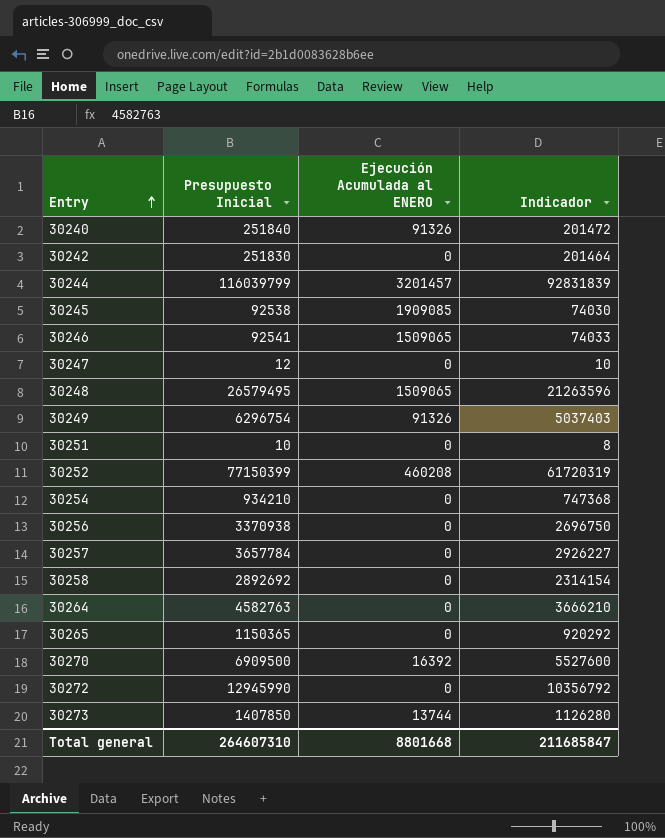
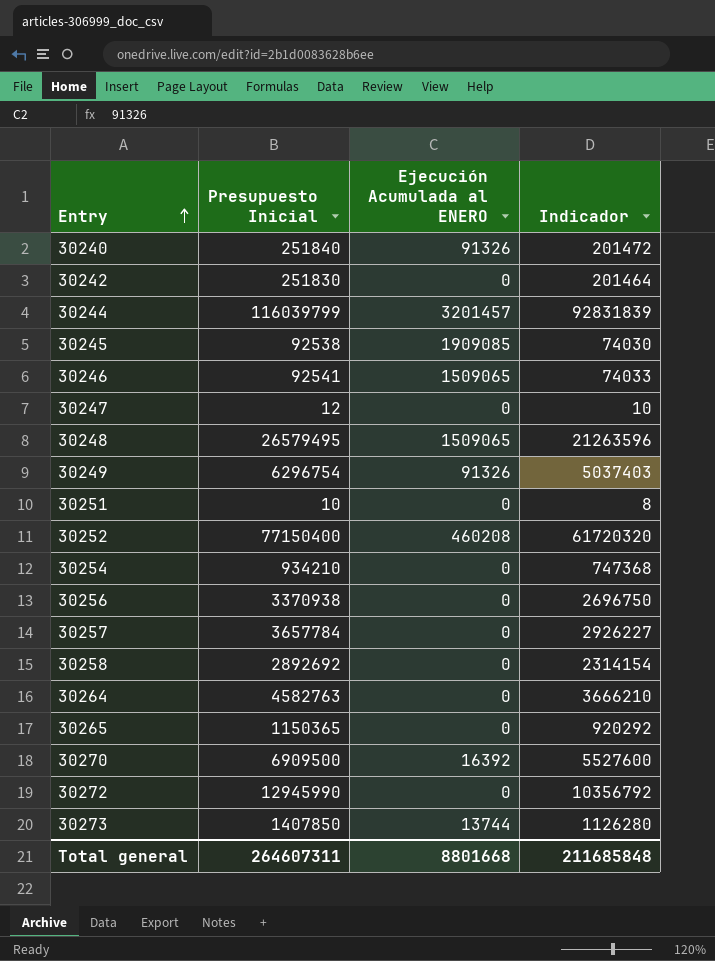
30252 | Presupuesto Inicial: 77150399 -> 77150400
30252 | Indicador: 61720319 -> 61720320
Total general | Presupuesto Inicial: 264607310 -> 264607311
Total general | Indicador: 211685847 -> 211685848

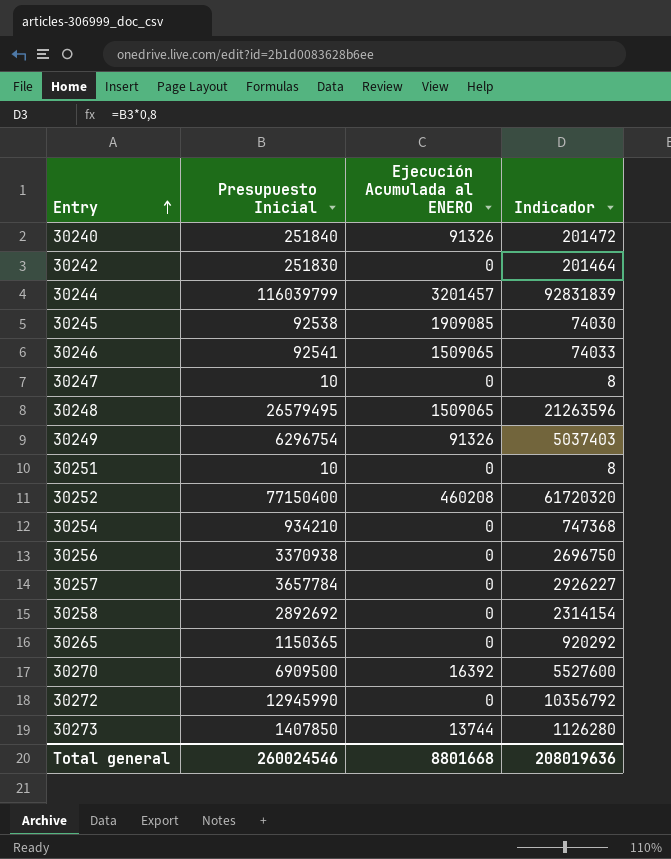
row 30264: 4582763 | 0 | 3666210 -> none
30247 | Presupuesto Inicial: 12 -> 10
30247 | Indicador: 10 -> 8
Total general | Presupuesto Inicial: 264607311 -> 260024546
Total general | Indicador: 211685848 -> 208019636

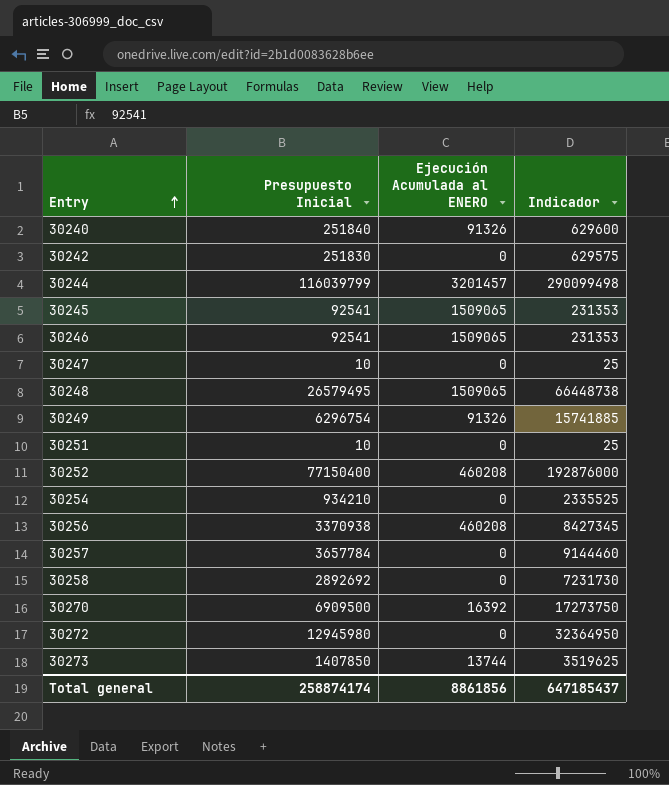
column Indicador | formula: [Presupuesto Inicial] * 0,8 -> [Presupuesto Inicial] * 2,5
row 30265: 1150365 | 0 | 920292 -> none
30245 | Presupuesto Inicial: 92538 -> 92541
30245 | Ejecución Acumulada al ENERO: 1909085 -> 1509065
30256 | Ejecución Acumulada al ENERO: 0 -> 460208
30272 | Presupuesto Inicial: 12945990 -> 12945980
Total general | Presupuesto Inicial: 260024546 -> 258874174
Total general | Ejecución Acumulada al ENERO: 8801668 -> 8861856
Total general | Indicador: 208019636 -> 647185437

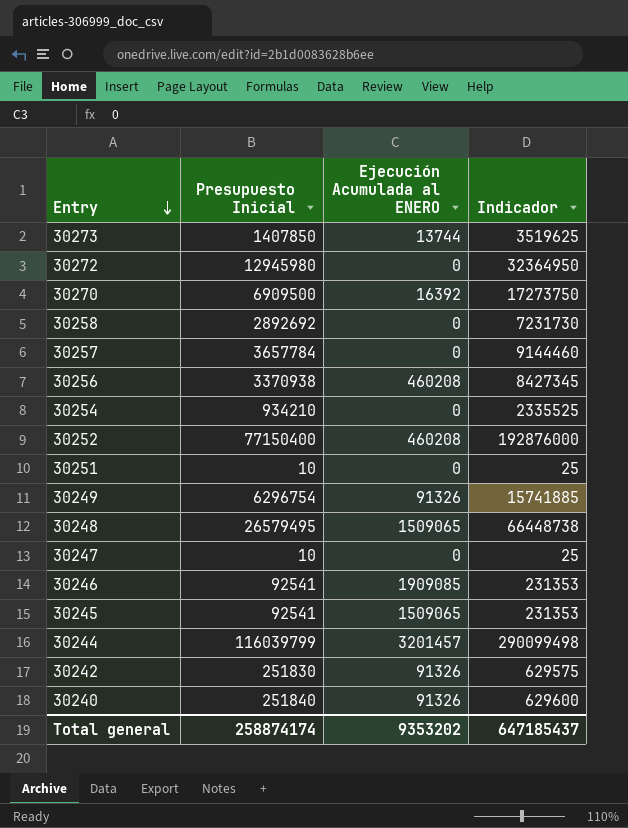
row order: Entry ascending -> Entry descending
30246 | Ejecución Acumulada al ENERO: 1509065 -> 1909085
30242 | Ejecución Acumulada al ENERO: 0 -> 91326
Total general | Ejecución Acumulada al ENERO: 8861856 -> 9353202

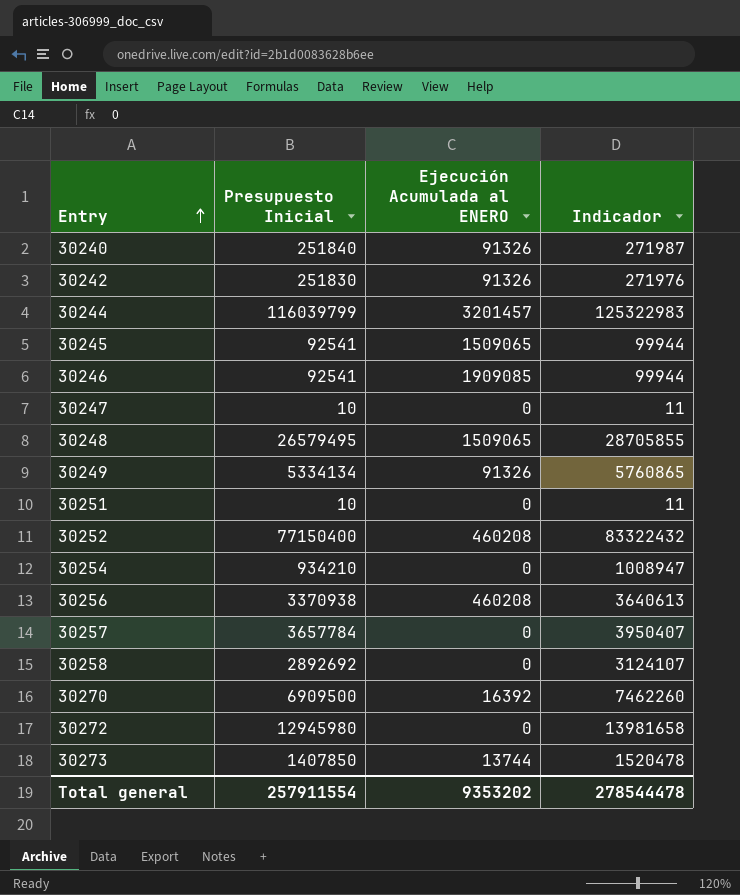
row order: Entry descending -> Entry ascending
column Indicador | formula: [Presupuesto Inicial] * 2,5 -> [Presupuesto Inicial] * 1,08
30249 | Presupuesto Inicial: 6296754 -> 5334134
Total general | Presupuesto Inicial: 258874174 -> 257911554
Total general | Indicador: 647185437 -> 278544478

